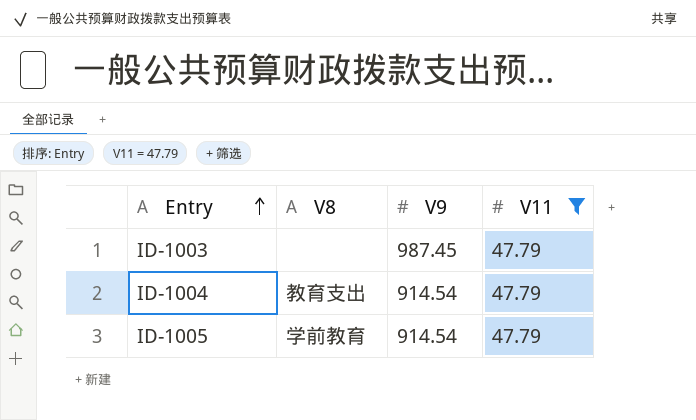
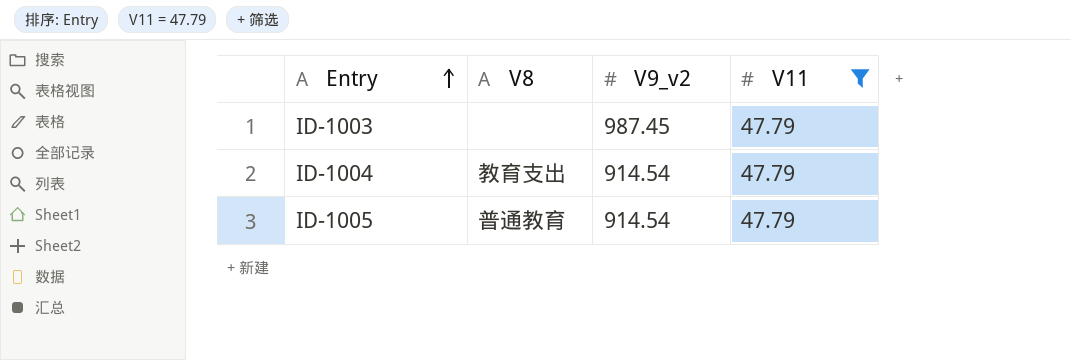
column name: V9 -> V9_v2
ID-1005 | V8: 学前教育 -> 普通教育

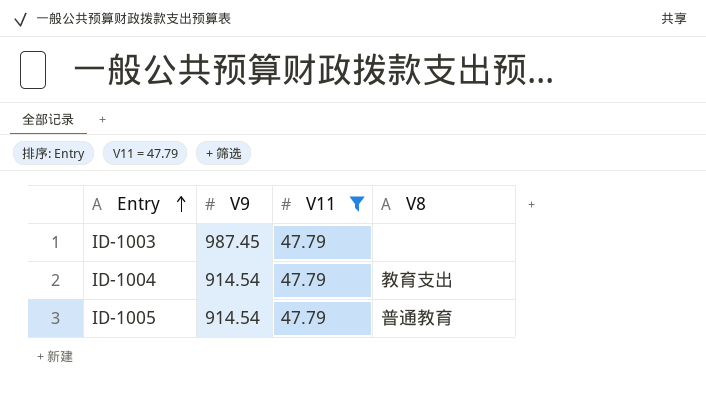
column name: V9_v2 -> V9
column V8 | position: 2 -> 4

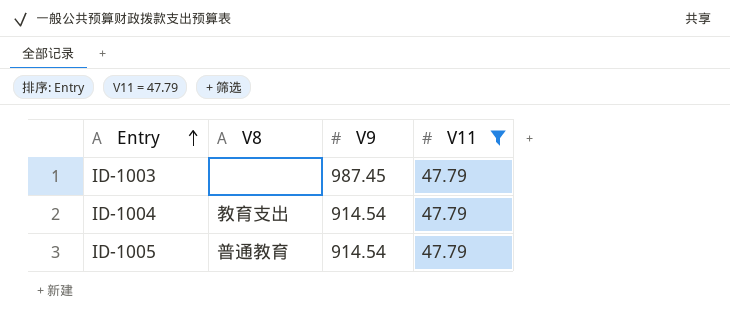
column V8 | position: 4 -> 2

